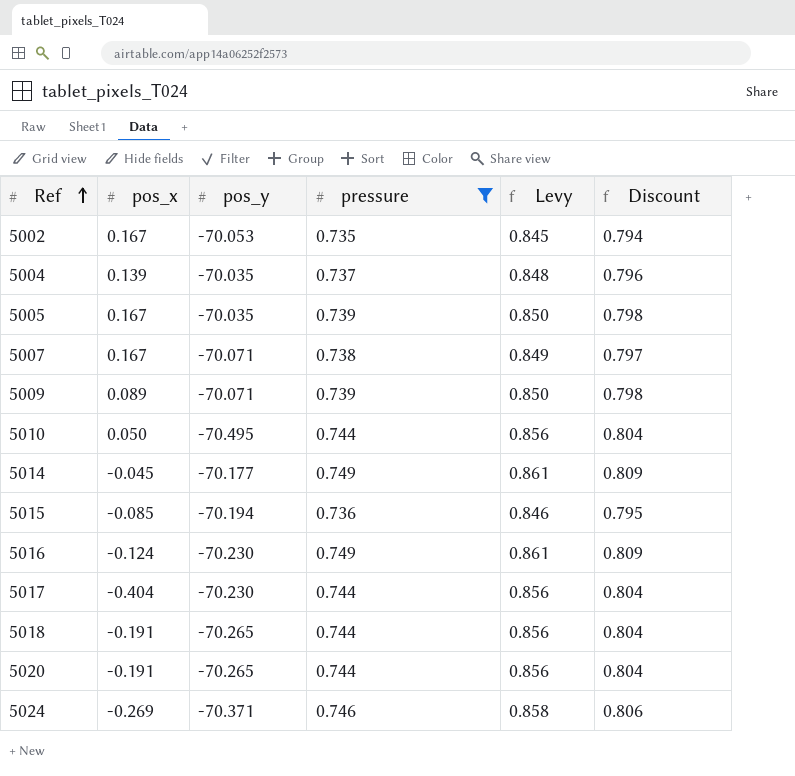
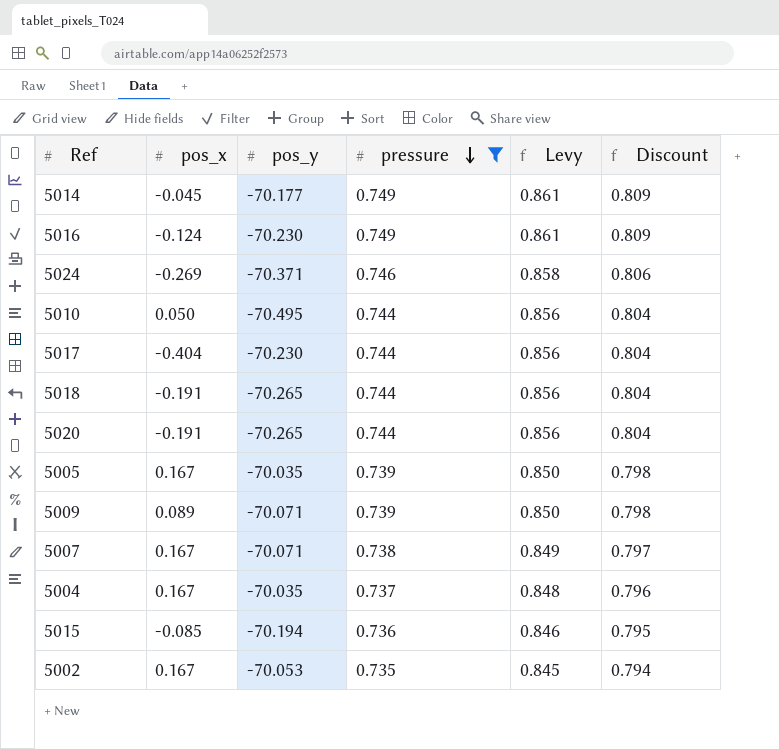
row order: Ref ascending -> pressure descending
5004 | pos_x: 0.139 -> 0.167

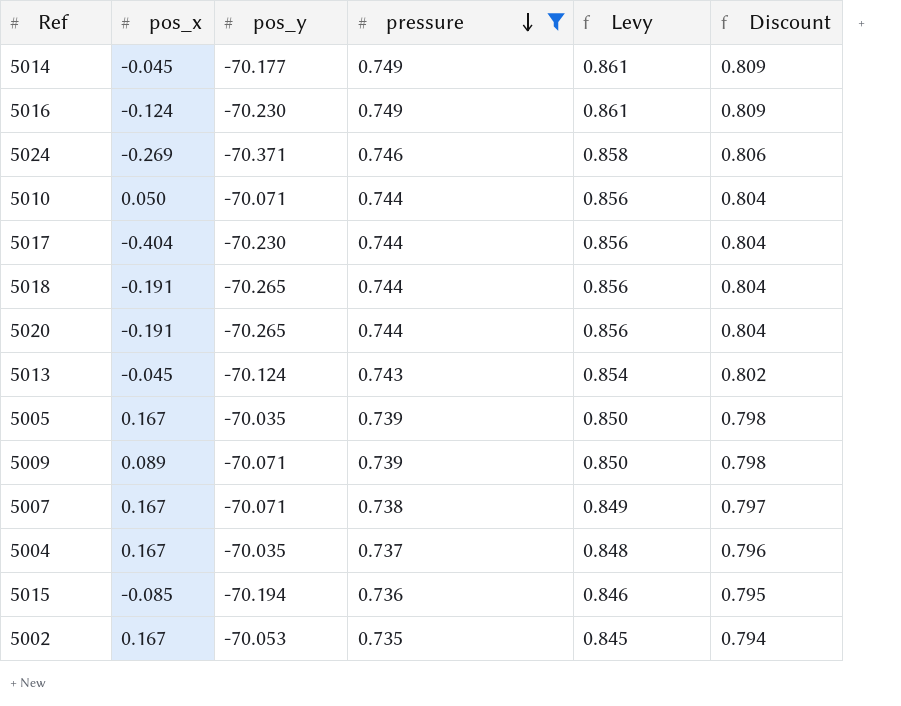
5010 | pos_y: -70.495 -> -70.071
row 5013: none -> -0.045 | -70.124 | 0.743 | 0.854 | 0.802

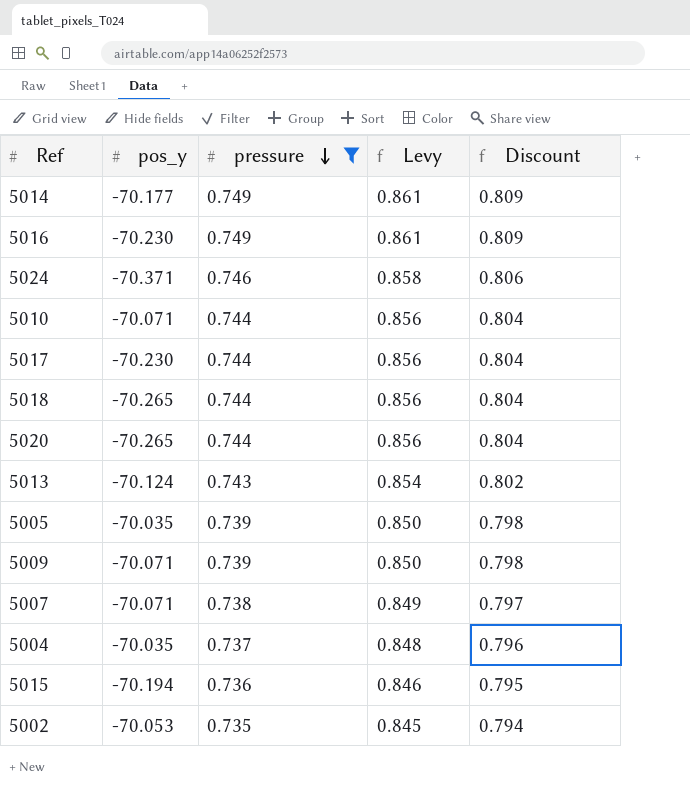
column pos_x | position: 2 -> none

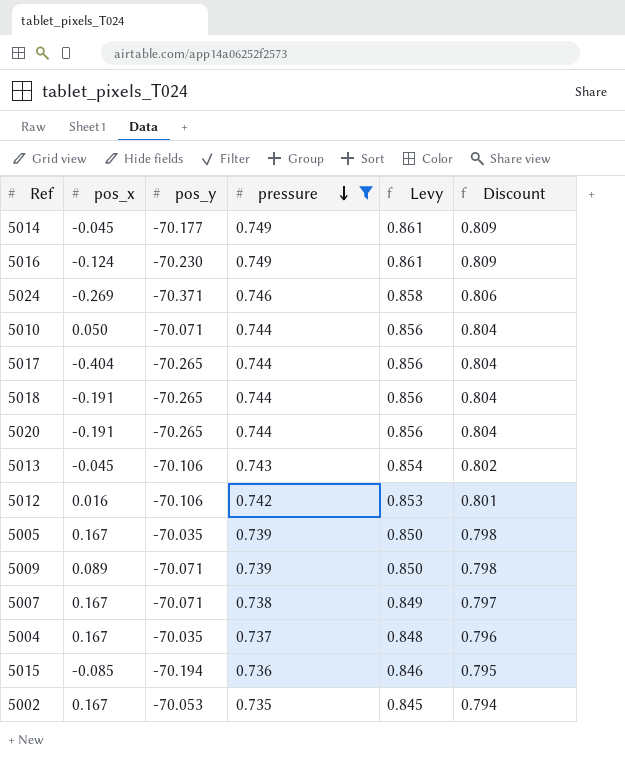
column pos_x | position: none -> 2
5017 | pos_y: -70.230 -> -70.265
5013 | pos_y: -70.124 -> -70.106
row 5012: none -> 0.016 | -70.106 | 0.742 | 0.853 | 0.801

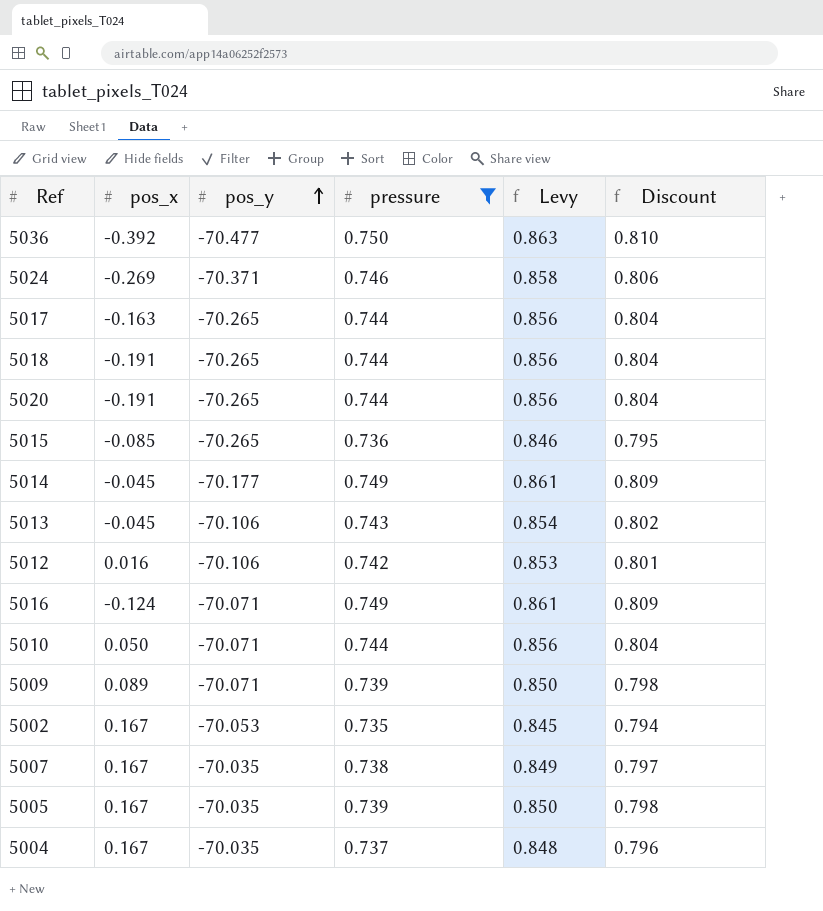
row order: pressure descending -> pos_y ascending
row 5036: none -> -0.392 | -70.477 | 0.750 | 0.863 | 0.810
5017 | pos_x: -0.404 -> -0.163
5015 | pos_y: -70.194 -> -70.265
5016 | pos_y: -70.230 -> -70.071
5007 | pos_y: -70.071 -> -70.035

